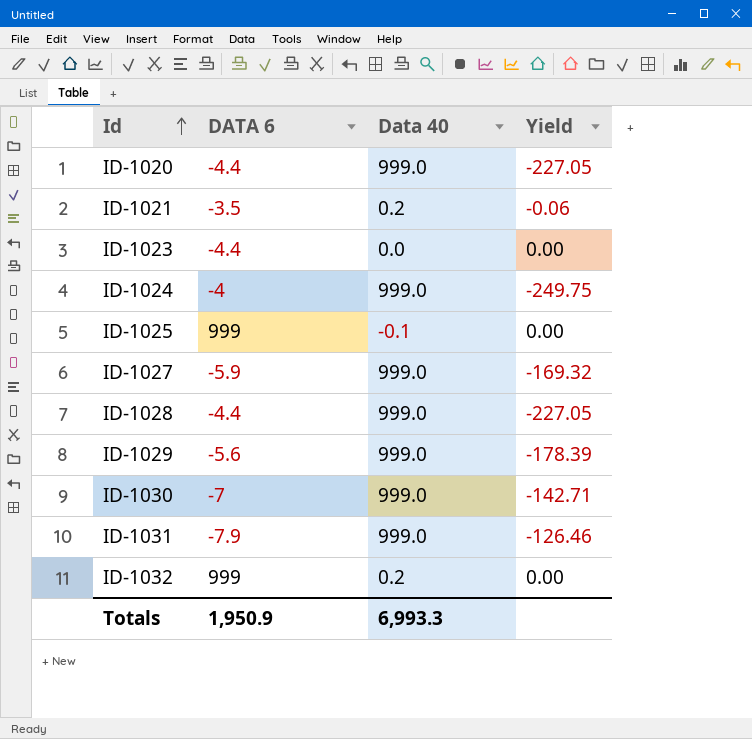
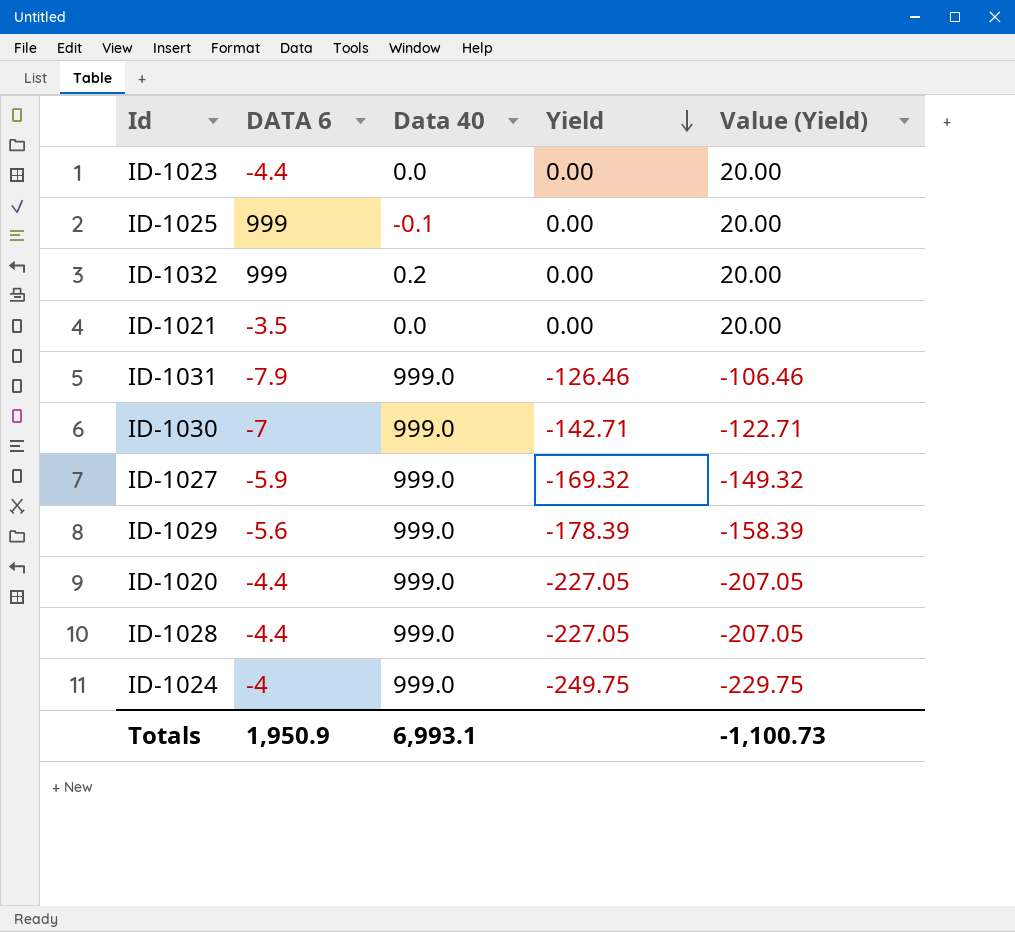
row order: Id ascending -> Yield descending
column Value (Yield) | formula: none -> [Yield] + 20
ID-1021 | Data 40: 0.2 -> 0.0
ID-1021 | Yield: -0.06 -> 0.00
Totals | Data 40: 6,993.3 -> 6,993.1

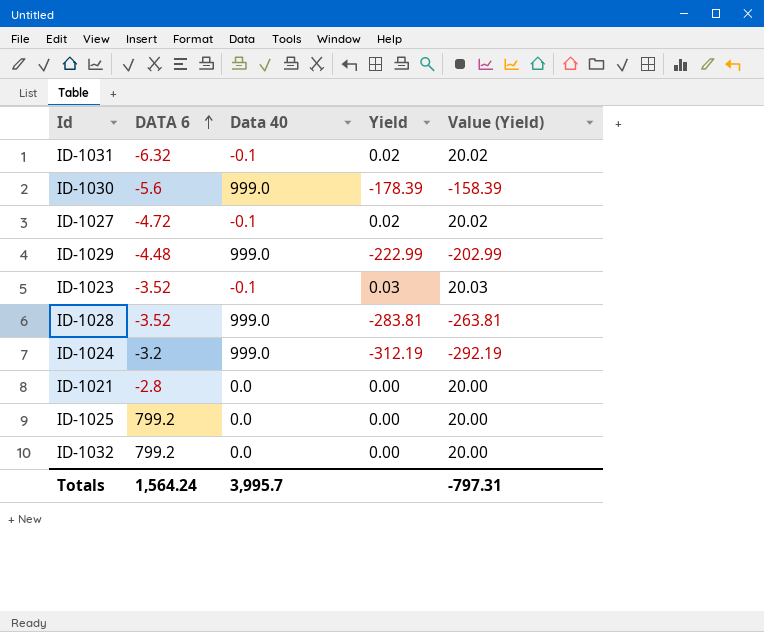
row order: Yield descending -> DATA 6 ascending
row ID-1020: -4.4 | 999.0 | -227.05 | -207.05 -> none
ID-1031 | DATA 6: -7.9 -> -6.32
ID-1031 | Data 40: 999.0 -> -0.1
ID-1031 | Yield: -126.46 -> 0.02
ID-1031 | Value (Yield): -106.46 -> 20.02
ID-1030 | DATA 6: -7 -> -5.6
ID-1030 | Yield: -142.71 -> -178.39
ID-1030 | Value (Yield): -122.71 -> -158.39
ID-1027 | DATA 6: -5.9 -> -4.72
ID-1027 | Data 40: 999.0 -> -0.1
ID-1027 | Yield: -169.32 -> 0.02
ID-1027 | Value (Yield): -149.32 -> 20.02
ID-1029 | DATA 6: -5.6 -> -4.48
ID-1029 | Yield: -178.39 -> -222.99
ID-1029 | Value (Yield): -158.39 -> -202.99
ID-1023 | DATA 6: -4.4 -> -3.52
ID-1023 | Data 40: 0.0 -> -0.1
ID-1023 | Yield: 0.00 -> 0.03
ID-1023 | Value (Yield): 20.00 -> 20.03
ID-1028 | DATA 6: -4.4 -> -3.52
ID-1028 | Yield: -227.05 -> -283.81
ID-1028 | Value (Yield): -207.05 -> -263.81
ID-1024 | DATA 6: -4 -> -3.2
ID-1024 | Yield: -249.75 -> -312.19
ID-1024 | Value (Yield): -229.75 -> -292.19
ID-1021 | DATA 6: -3.5 -> -2.8
ID-1025 | DATA 6: 999 -> 799.2
ID-1025 | Data 40: -0.1 -> 0.0
ID-1032 | DATA 6: 999 -> 799.2
ID-1032 | Data 40: 0.2 -> 0.0
Totals | DATA 6: 1,950.9 -> 1,564.24
Totals | Data 40: 6,993.1 -> 3,995.7
Totals | Value (Yield): -1,100.73 -> -797.31

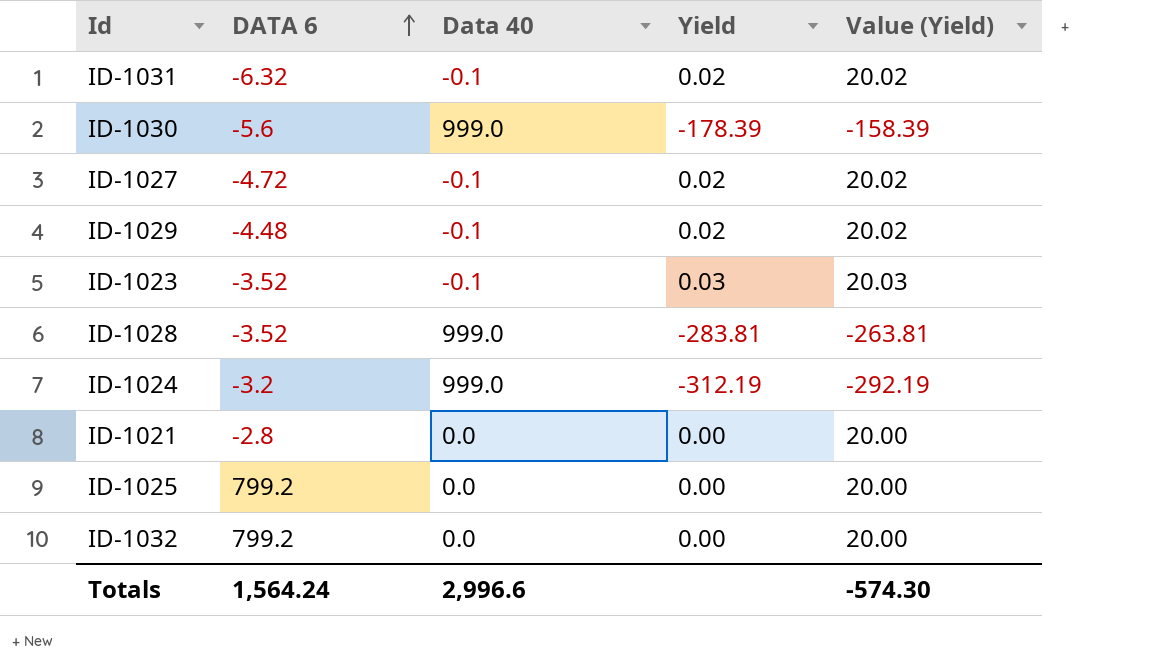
ID-1029 | Data 40: 999.0 -> -0.1
ID-1029 | Yield: -222.99 -> 0.02
ID-1029 | Value (Yield): -202.99 -> 20.02
Totals | Data 40: 3,995.7 -> 2,996.6
Totals | Value (Yield): -797.31 -> -574.30

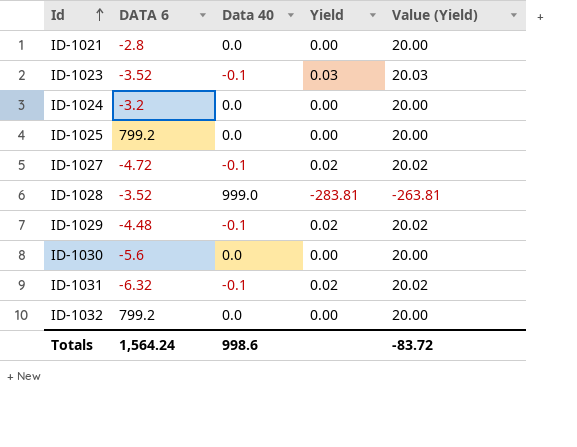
row order: DATA 6 ascending -> Id ascending
ID-1024 | Data 40: 999.0 -> 0.0
ID-1024 | Yield: -312.19 -> 0.00
ID-1024 | Value (Yield): -292.19 -> 20.00
ID-1030 | Data 40: 999.0 -> 0.0
ID-1030 | Yield: -178.39 -> 0.00
ID-1030 | Value (Yield): -158.39 -> 20.00
Totals | Data 40: 2,996.6 -> 998.6
Totals | Value (Yield): -574.30 -> -83.72

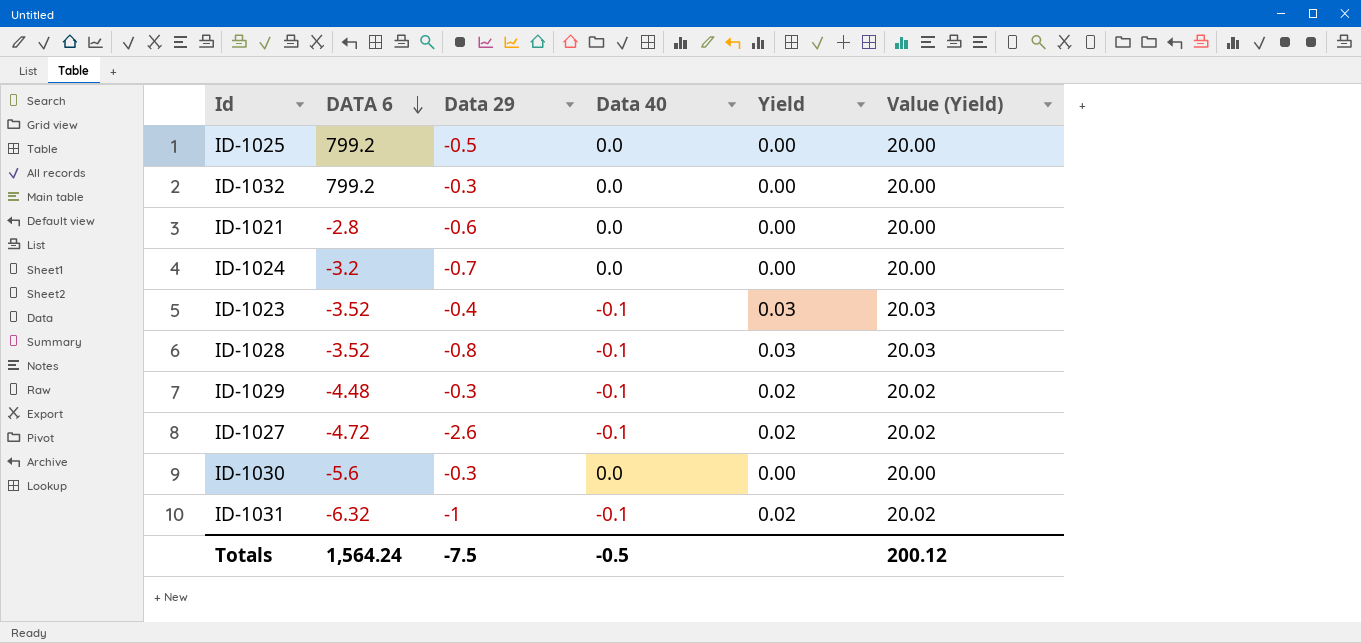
row order: Id ascending -> DATA 6 descending
column Data 29 | position: none -> 3
ID-1028 | Data 40: 999.0 -> -0.1
ID-1028 | Yield: -283.81 -> 0.03
ID-1028 | Value (Yield): -263.81 -> 20.03
Totals | Data 40: 998.6 -> -0.5
Totals | Value (Yield): -83.72 -> 200.12

